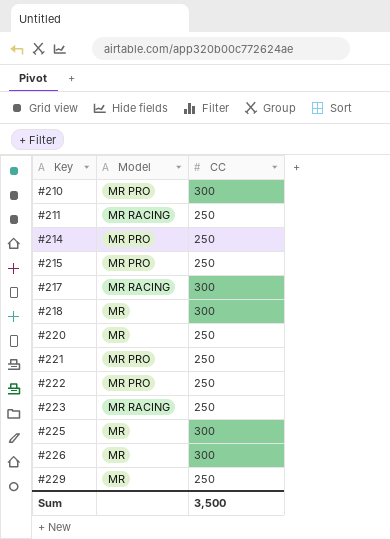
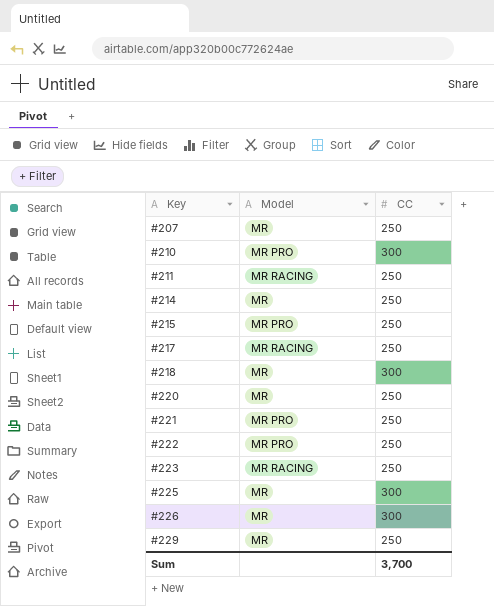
row #207: none -> MR | 250
#214 | Model: MR PRO -> MR
#217 | CC: 300 -> 250
Sum | CC: 3,500 -> 3,700

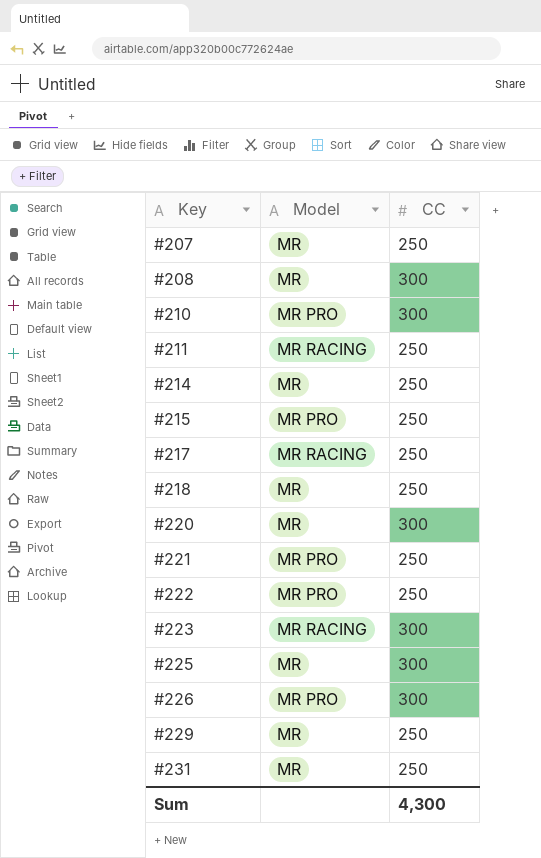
row #208: none -> MR | 300
#218 | CC: 300 -> 250
#220 | CC: 250 -> 300
#223 | CC: 250 -> 300
#226 | Model: MR -> MR PRO
row #231: none -> MR | 250
Sum | CC: 3,700 -> 4,300

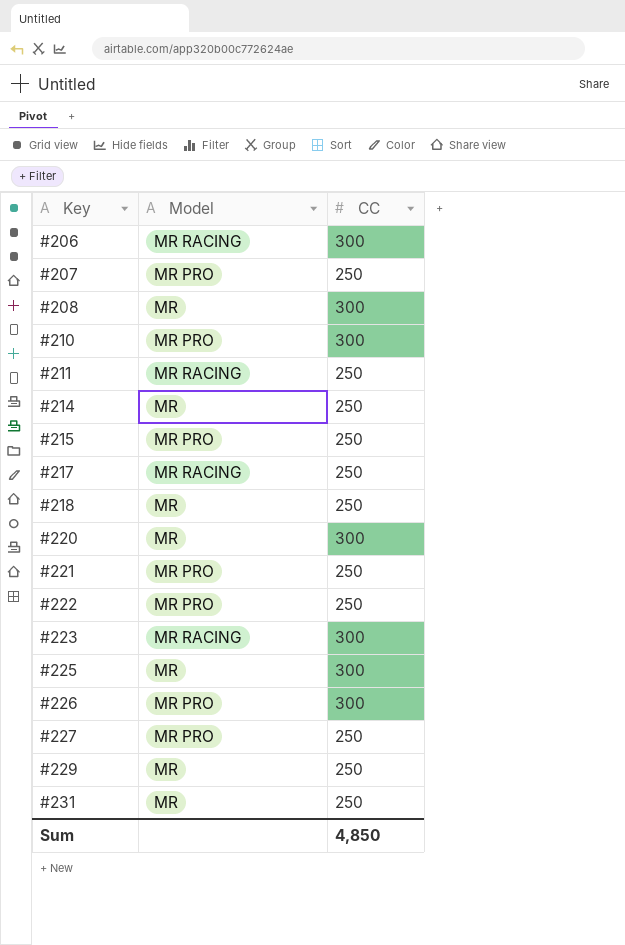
row #206: none -> MR RACING | 300
#207 | Model: MR -> MR PRO
row #227: none -> MR PRO | 250
Sum | CC: 4,300 -> 4,850

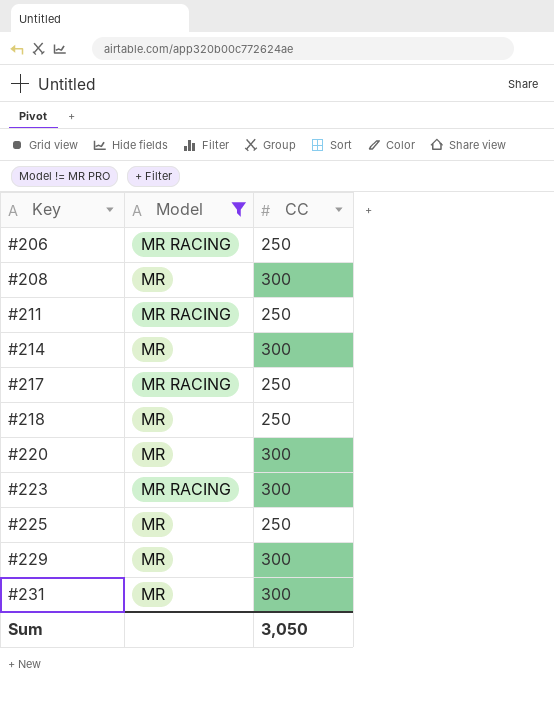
filter: none -> Model != MR PRO
#206 | CC: 300 -> 250
#214 | CC: 250 -> 300
#225 | CC: 300 -> 250
#229 | CC: 250 -> 300
#231 | CC: 250 -> 300
Sum | CC: 4,850 -> 3,050

